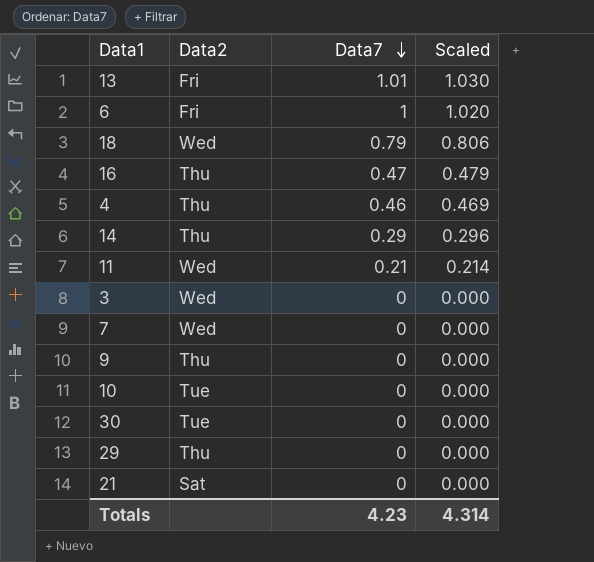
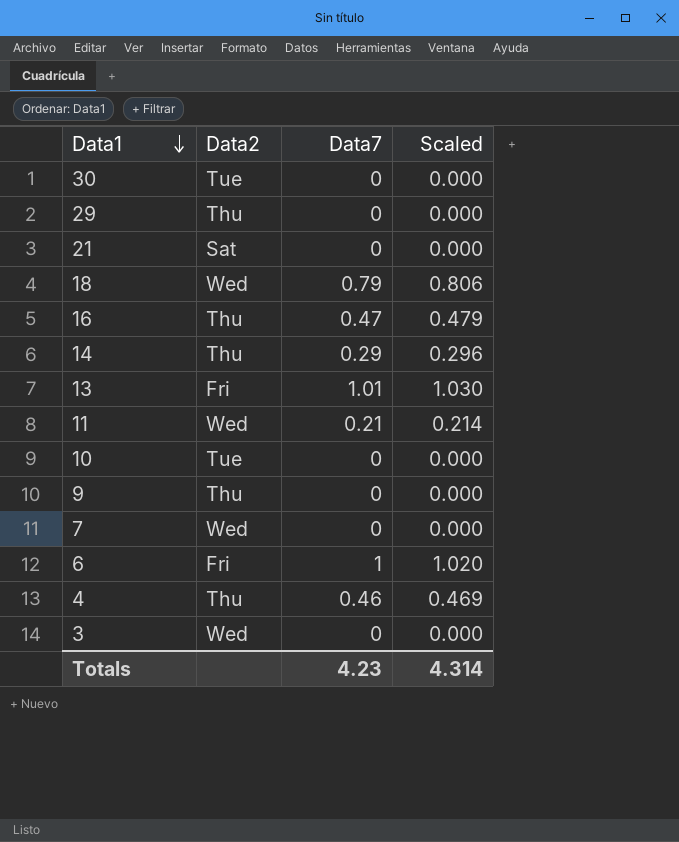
row order: Data7 descending -> Data1 descending

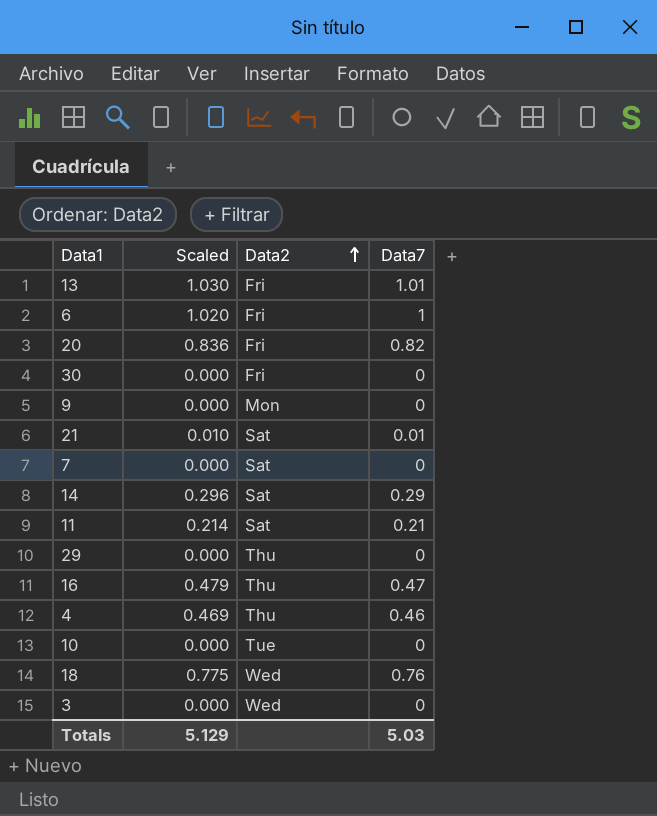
row order: Data1 descending -> Data2 ascending
column Scaled | position: 4 -> 2
row 20: none -> 0.836 | Fri | 0.82
30 | Data2: Tue -> Fri
9 | Data2: Thu -> Mon
21 | Scaled: 0.000 -> 0.010
21 | Data7: 0 -> 0.01
7 | Data2: Wed -> Sat
14 | Data2: Thu -> Sat
11 | Data2: Wed -> Sat
18 | Scaled: 0.806 -> 0.775
18 | Data7: 0.79 -> 0.76
Totals | Scaled: 4.314 -> 5.129
Totals | Data7: 4.23 -> 5.03

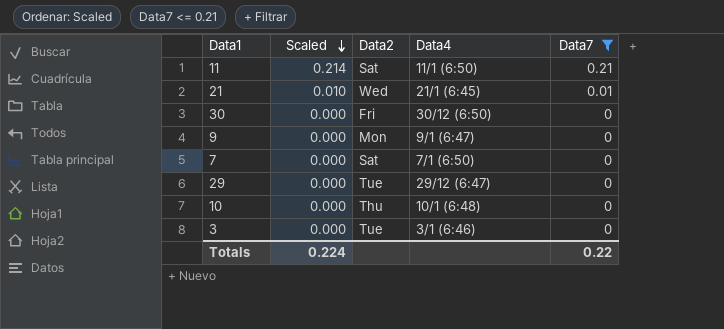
filter: none -> Data7 <= 0.21
row order: Data2 ascending -> Scaled descending
column Data4 | position: none -> 4
21 | Data2: Sat -> Wed
29 | Data2: Thu -> Tue
10 | Data2: Tue -> Thu
3 | Data2: Wed -> Tue
Totals | Scaled: 5.129 -> 0.224
Totals | Data7: 5.03 -> 0.22

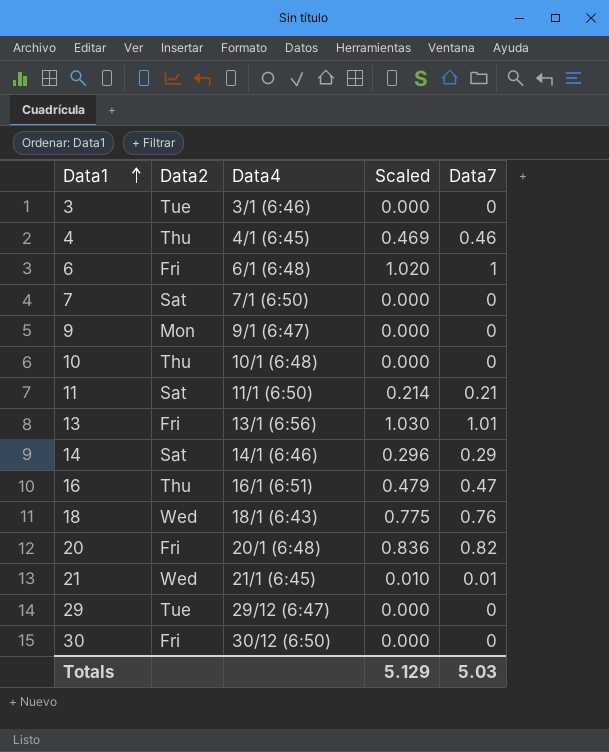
filter: Data7 <= 0.21 -> none
row order: Scaled descending -> Data1 ascending
column Scaled | position: 2 -> 4
Totals | Scaled: 0.224 -> 5.129
Totals | Data7: 0.22 -> 5.03

